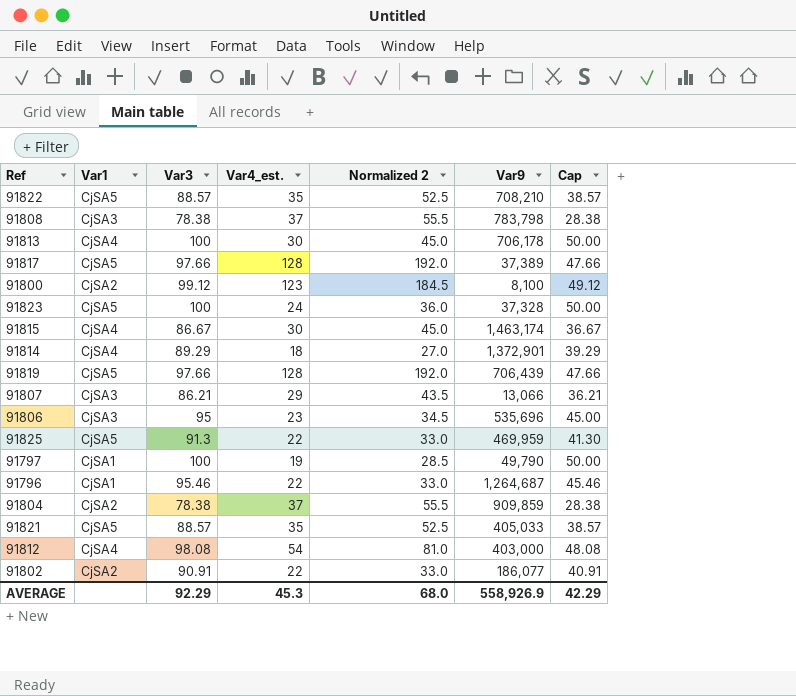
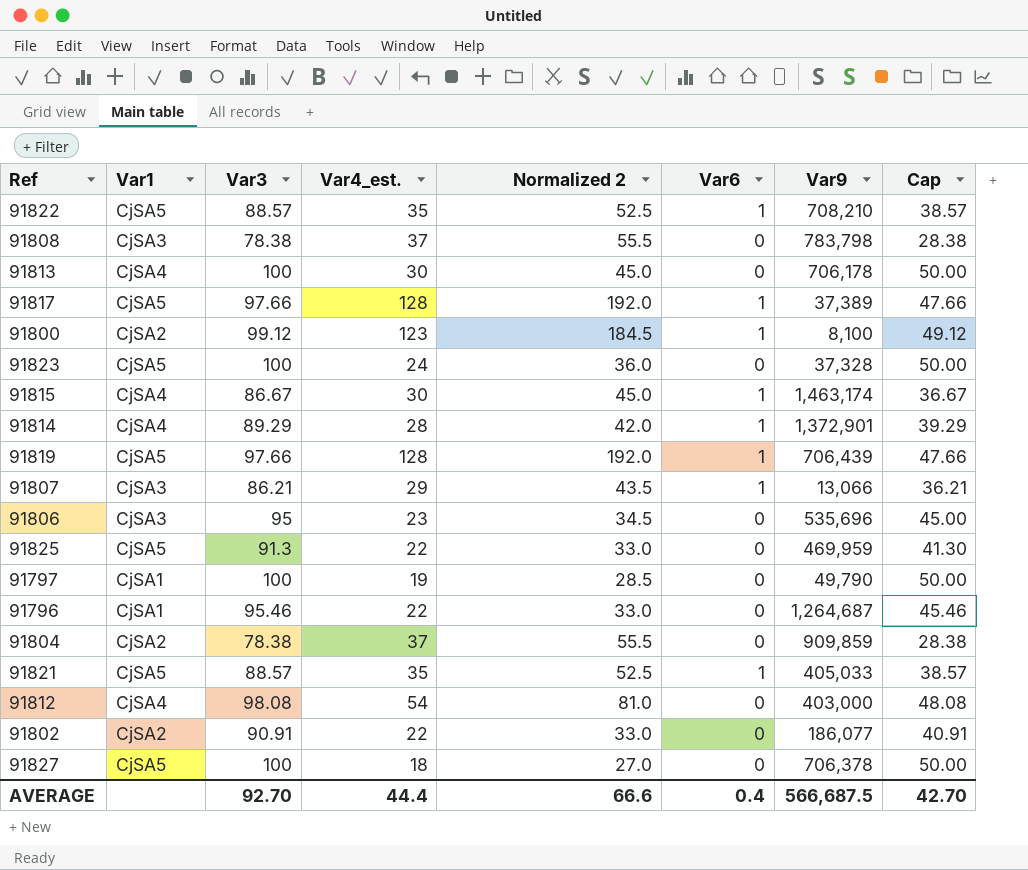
column Var6 | position: none -> 6
91814 | Var4_est.: 18 -> 28
91814 | Normalized 2: 27.0 -> 42.0
row 91827: none -> CjSA5 | 100 | 18 | 27.0 | 0 | 706,378 | 50.00
AVERAGE | Var3: 92.29 -> 92.70
AVERAGE | Var4_est.: 45.3 -> 44.4
AVERAGE | Normalized 2: 68.0 -> 66.6
AVERAGE | Var9: 558,926.9 -> 566,687.5
AVERAGE | Cap: 42.29 -> 42.70

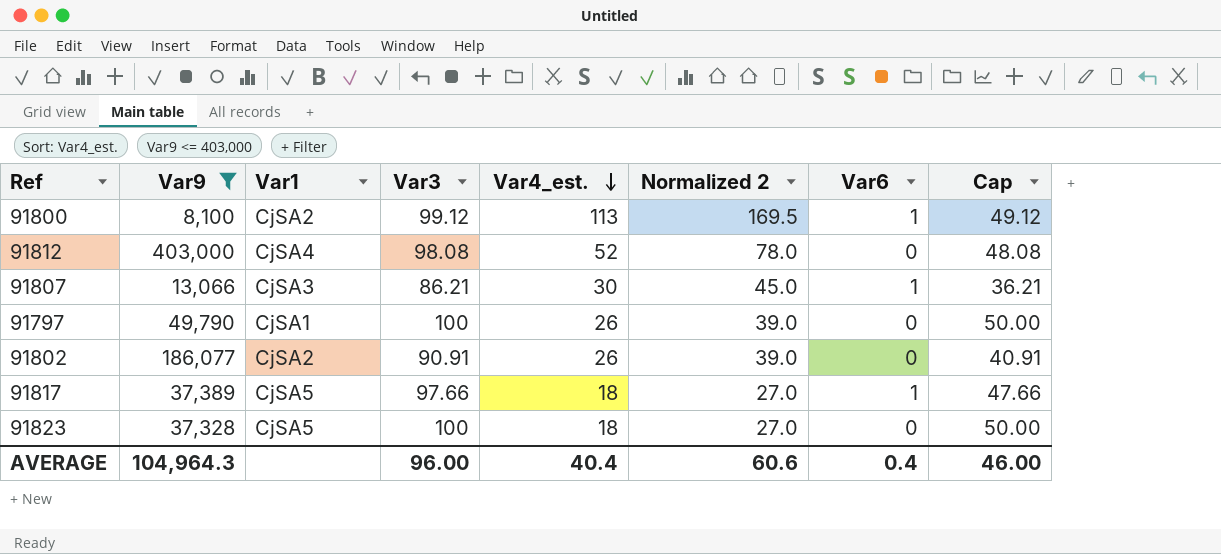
filter: none -> Var9 <= 403,000
row order: none -> Var4_est. descending
column Var9 | position: 7 -> 2
91800 | Var4_est.: 123 -> 113
91800 | Normalized 2: 184.5 -> 169.5
91812 | Var4_est.: 54 -> 52
91812 | Normalized 2: 81.0 -> 78.0
91807 | Var4_est.: 29 -> 30
91807 | Normalized 2: 43.5 -> 45.0
91797 | Var4_est.: 19 -> 26
91797 | Normalized 2: 28.5 -> 39.0
91802 | Var4_est.: 22 -> 26
91802 | Normalized 2: 33.0 -> 39.0
91817 | Var4_est.: 128 -> 18
91817 | Normalized 2: 192.0 -> 27.0
91823 | Var4_est.: 24 -> 18
91823 | Normalized 2: 36.0 -> 27.0
AVERAGE | Var9: 566,687.5 -> 104,964.3
AVERAGE | Var3: 92.70 -> 96.00
AVERAGE | Var4_est.: 44.4 -> 40.4
AVERAGE | Normalized 2: 66.6 -> 60.6
AVERAGE | Cap: 42.70 -> 46.00

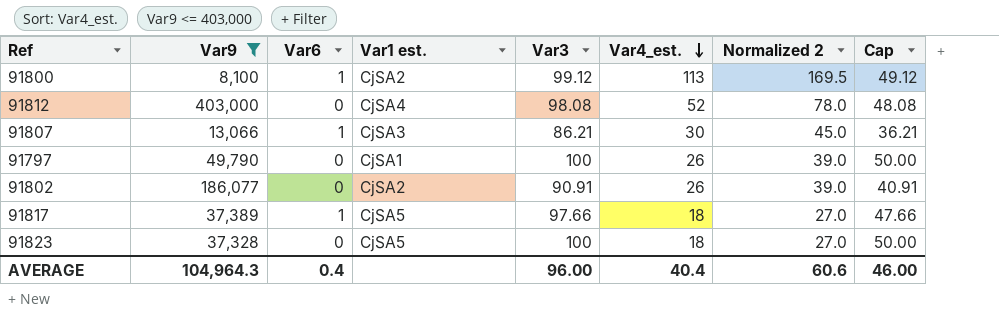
column Var6 | position: 7 -> 3
column name: Var1 -> Var1 est.

